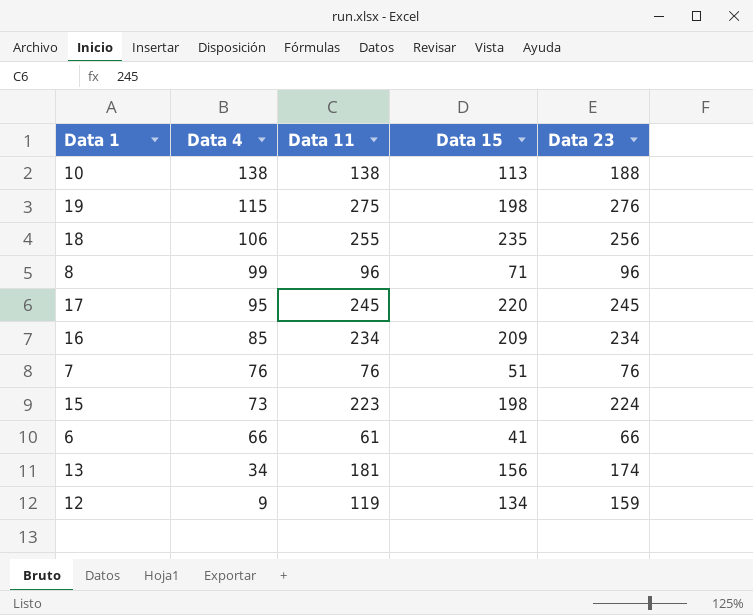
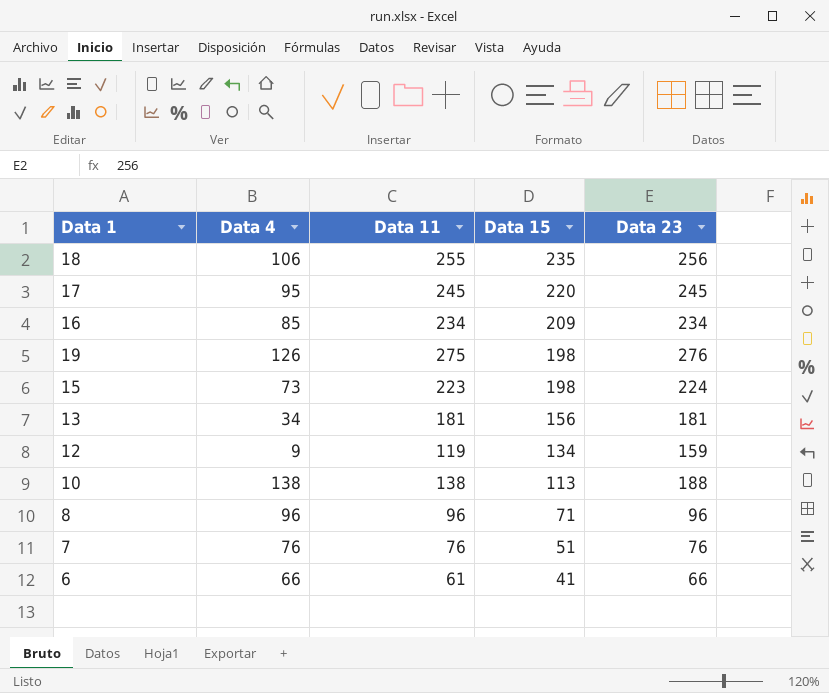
row order: Data 4 descending -> Data 15 descending
19 | Data 4: 115 -> 126
13 | Data 23: 174 -> 181
8 | Data 4: 99 -> 96

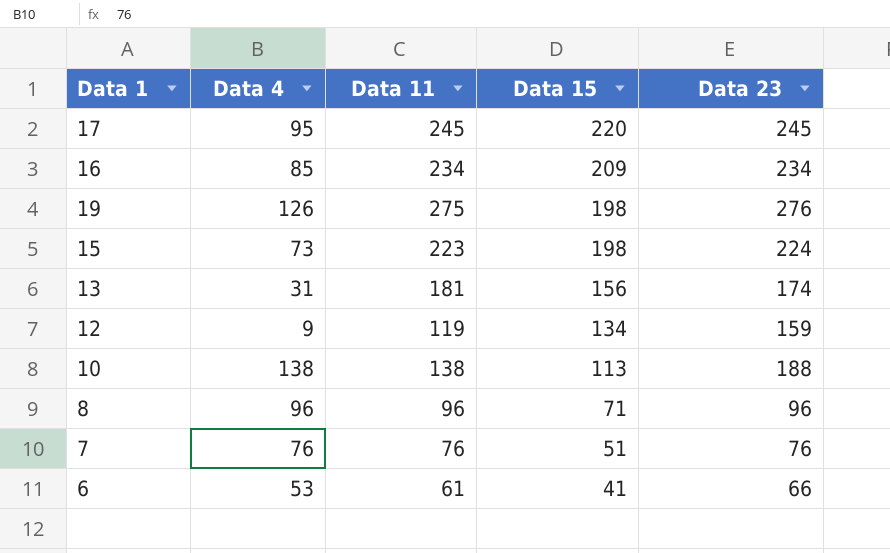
row 18: 106 | 255 | 235 | 256 -> none
13 | Data 4: 34 -> 31
13 | Data 23: 181 -> 174
6 | Data 4: 66 -> 53

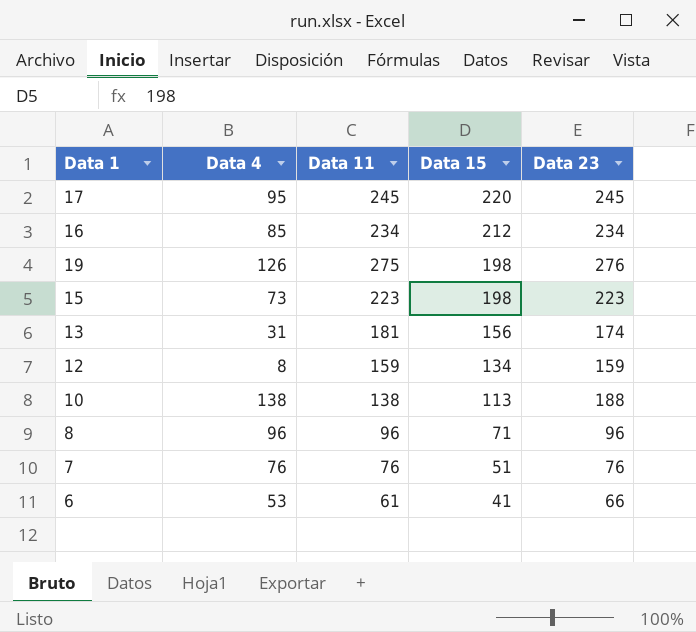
16 | Data 15: 209 -> 212
15 | Data 23: 224 -> 223
12 | Data 4: 9 -> 8
12 | Data 11: 119 -> 159

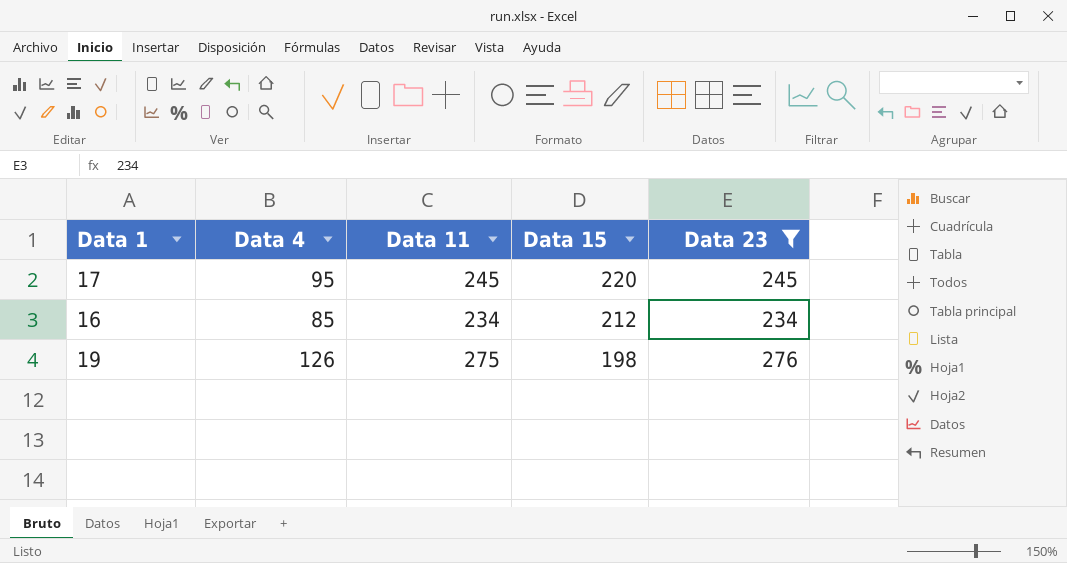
filter: none -> Data 23 >= 234

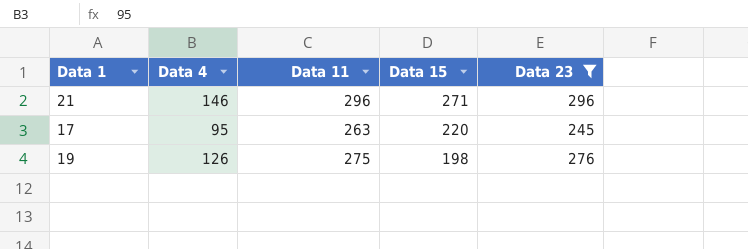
row 16: 85 | 234 | 212 | 234 -> none
row 21: none -> 146 | 296 | 271 | 296
17 | Data 11: 245 -> 263

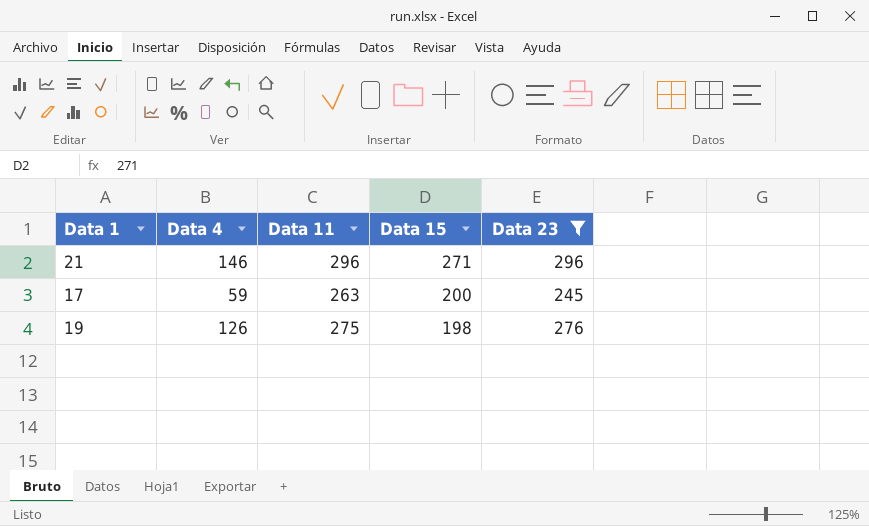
17 | Data 4: 95 -> 59
17 | Data 15: 220 -> 200

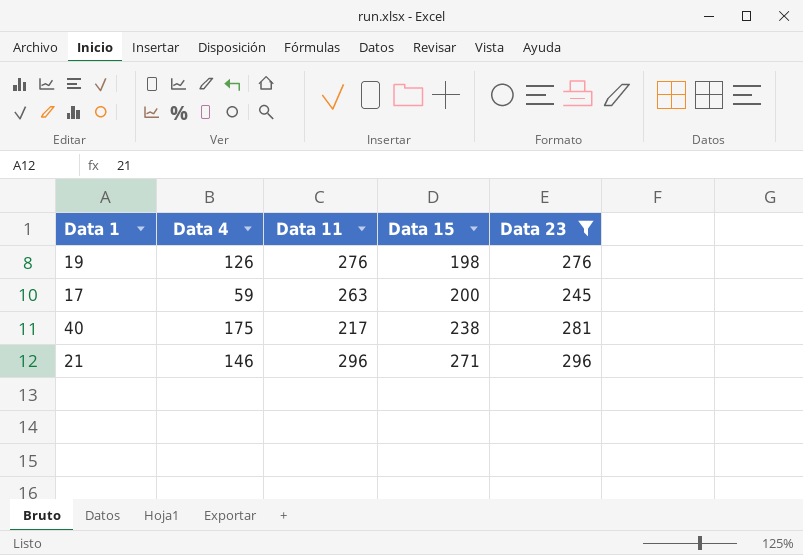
row order: Data 15 descending -> Data 15 ascending
19 | Data 11: 275 -> 276
row 40: none -> 175 | 217 | 238 | 281

